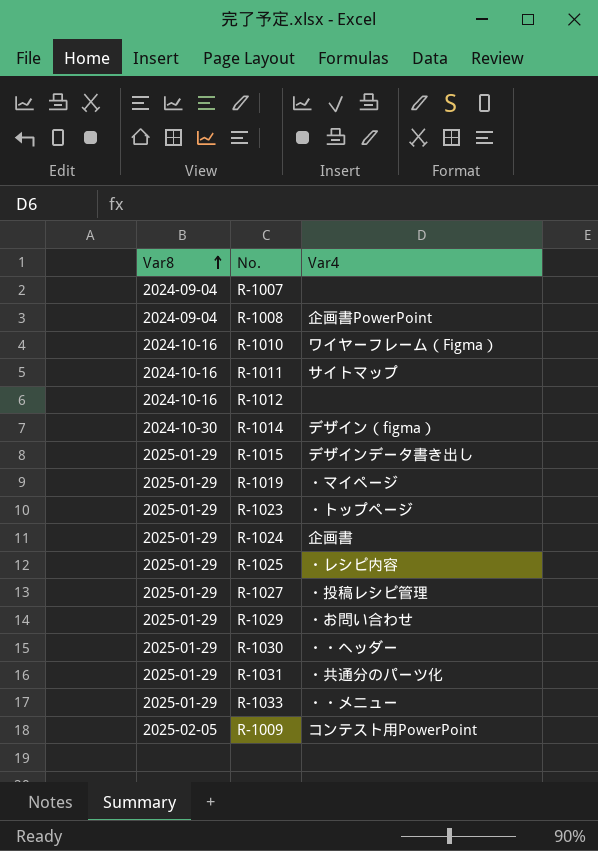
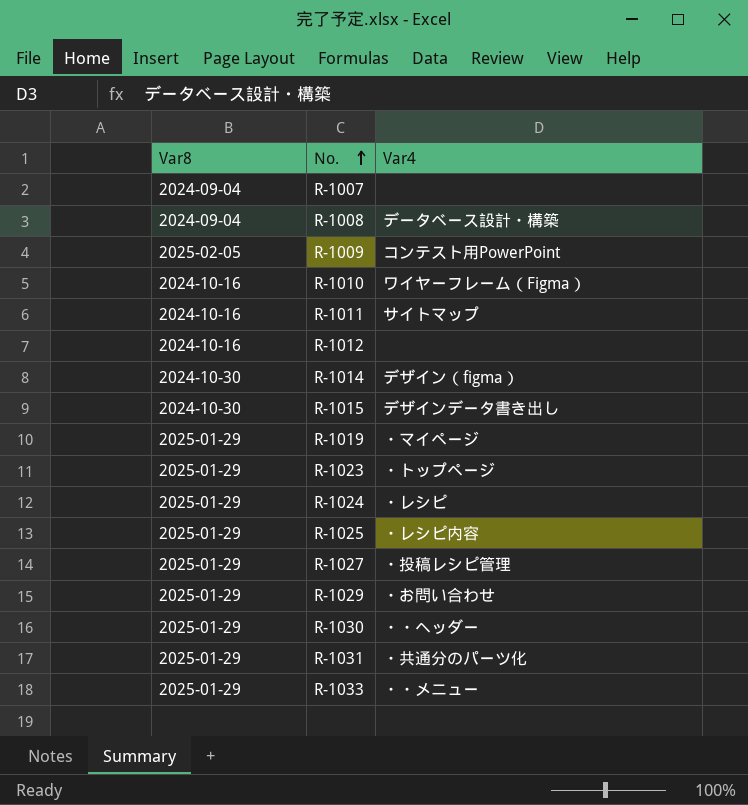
row order: Var8 ascending -> No. ascending
R-1008 | Var4: 企画書PowerPoint -> データベース設計・構築
R-1015 | Var8: 2025-01-29 -> 2024-10-30
R-1024 | Var4: 企画書 -> ・レシピ

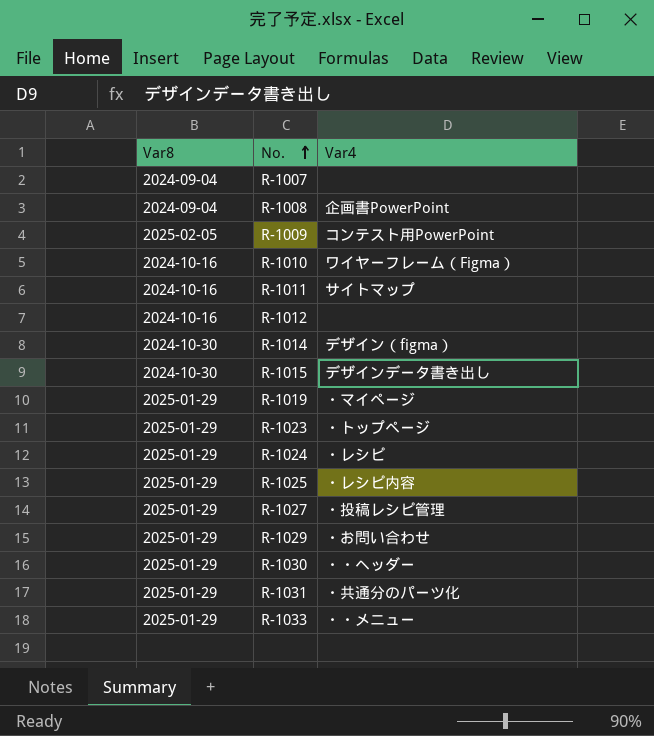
R-1008 | Var4: データベース設計・構築 -> 企画書PowerPoint

